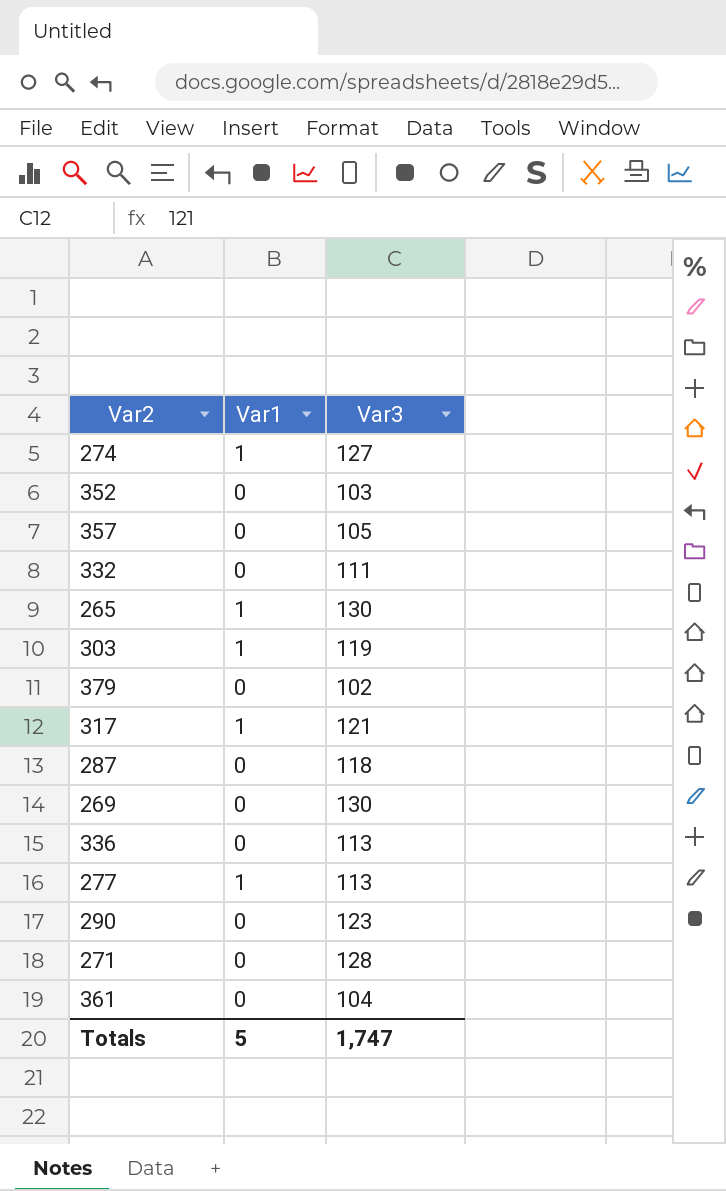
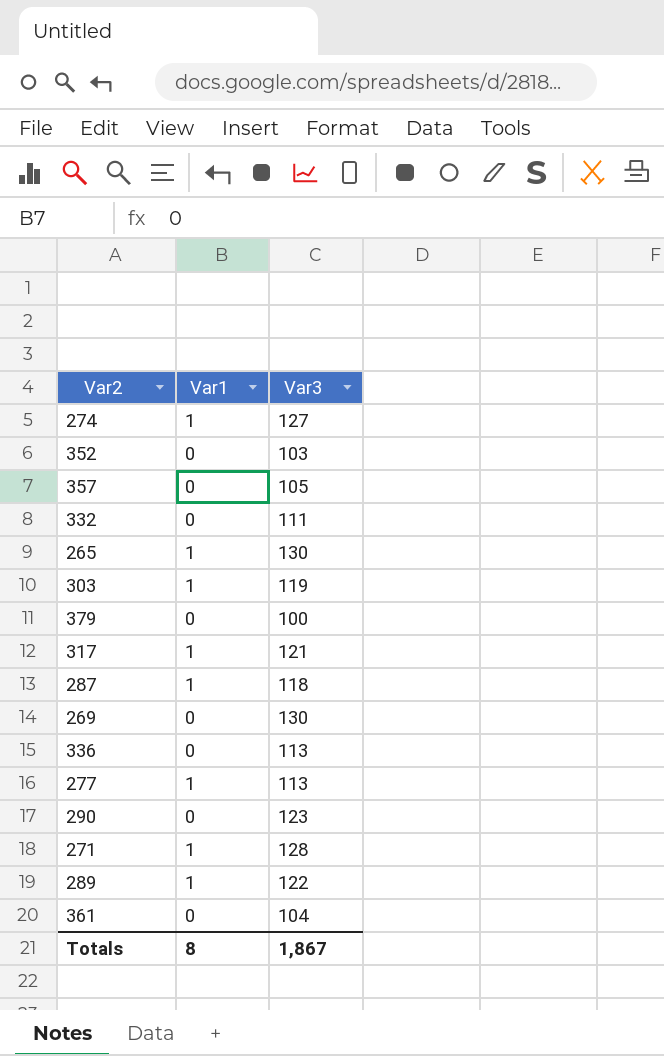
379 | Var3: 102 -> 100
287 | Var1: 0 -> 1
271 | Var1: 0 -> 1
row 289: none -> 1 | 122
Totals | Var1: 5 -> 8
Totals | Var3: 1,747 -> 1,867

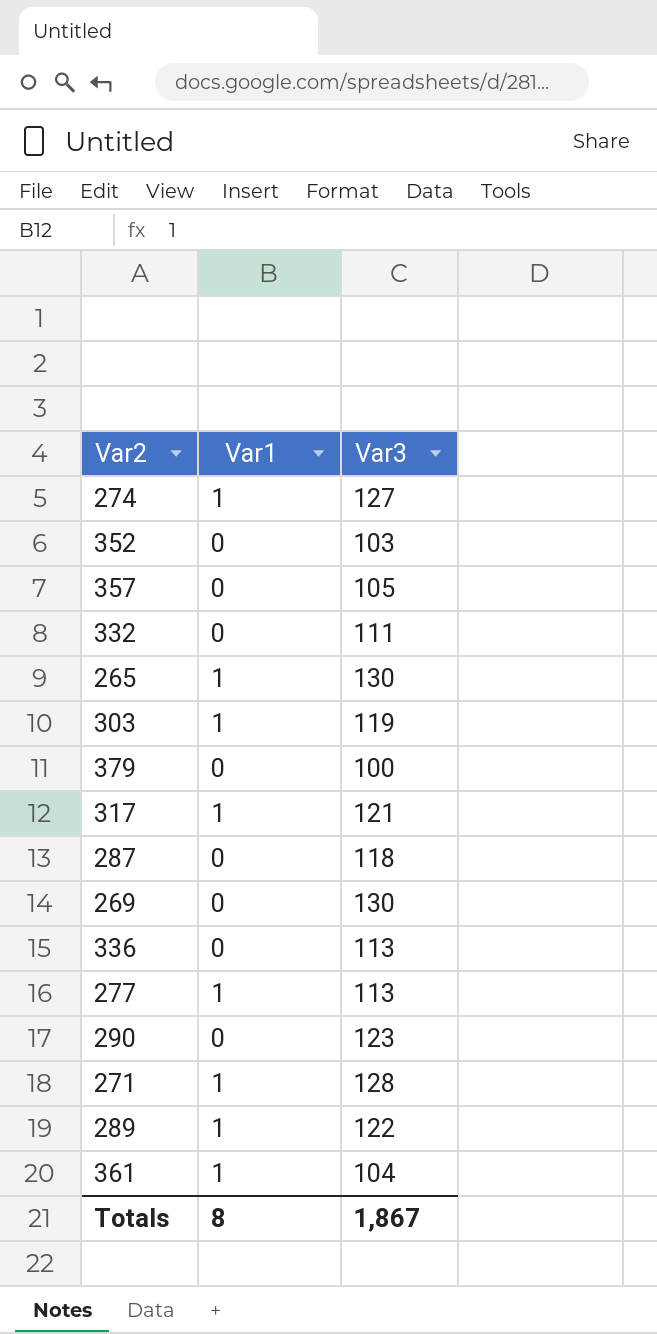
287 | Var1: 1 -> 0
361 | Var1: 0 -> 1

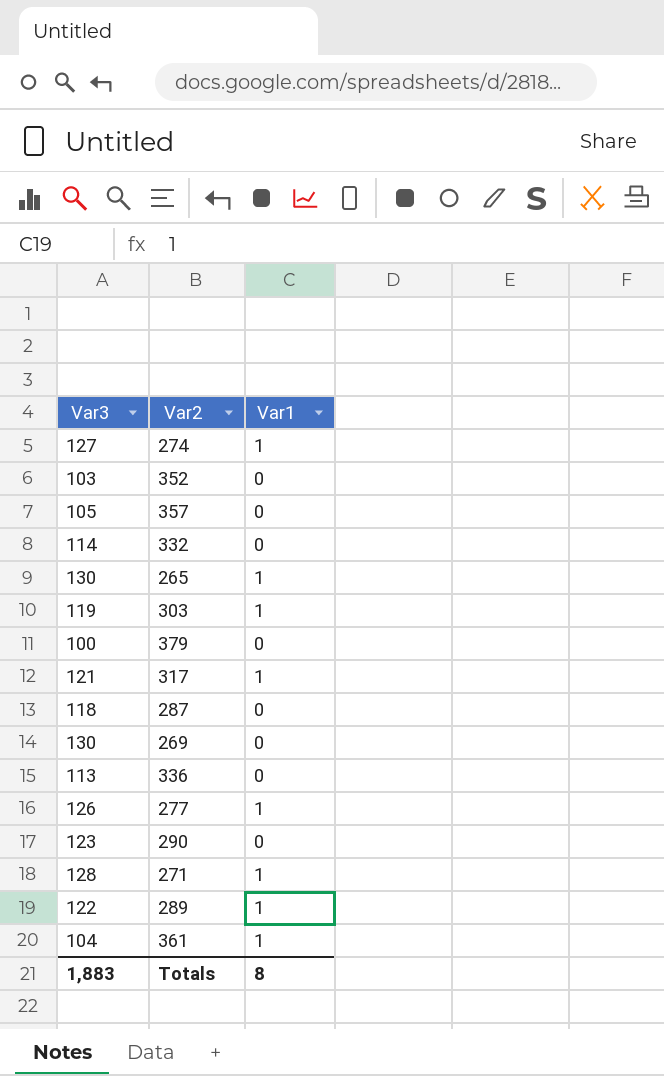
column Var3 | position: 3 -> 1
332 | Var3: 111 -> 114
277 | Var3: 113 -> 126
Totals | Var3: 1,867 -> 1,883

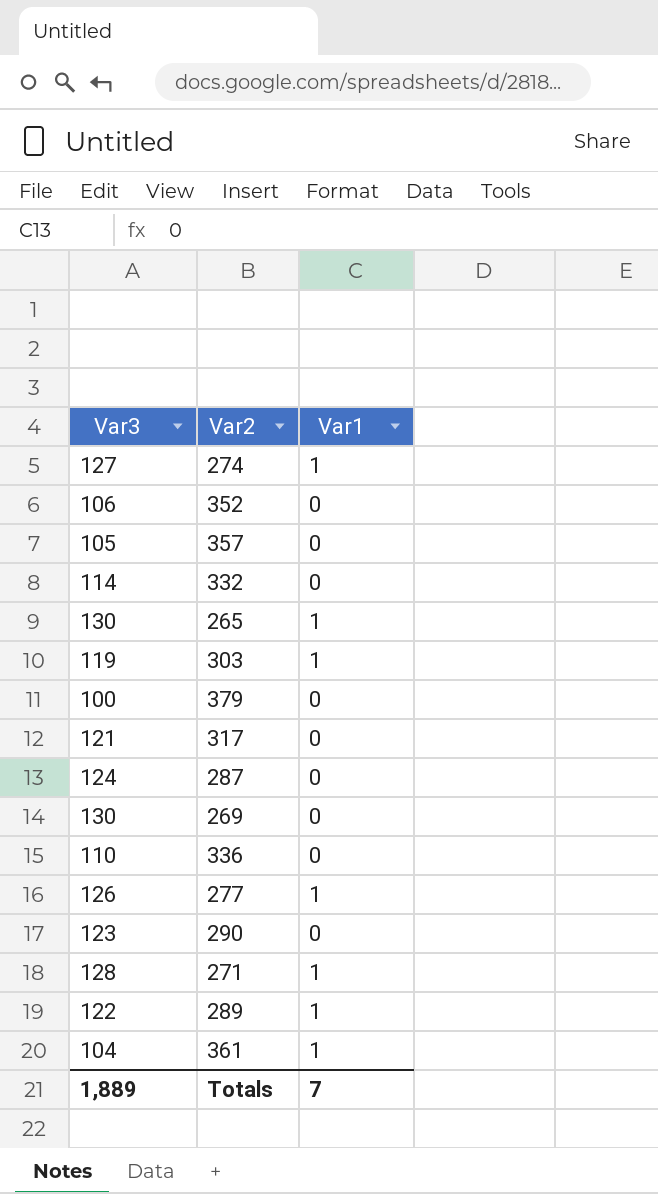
352 | Var3: 103 -> 106
317 | Var1: 1 -> 0
287 | Var3: 118 -> 124
336 | Var3: 113 -> 110
Totals | Var3: 1,883 -> 1,889
Totals | Var1: 8 -> 7

